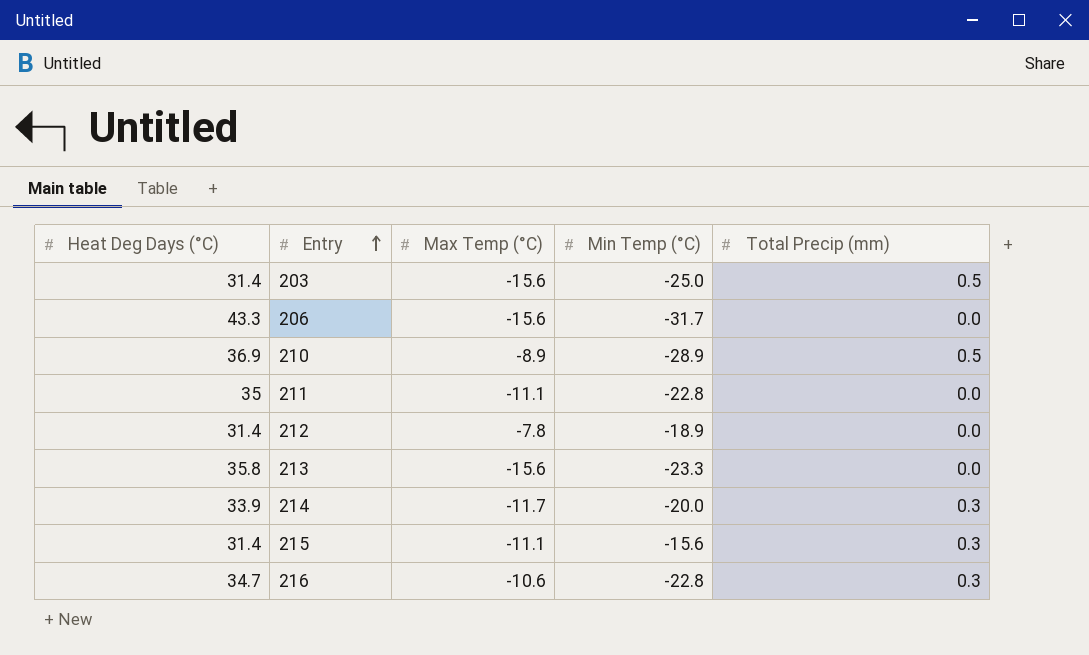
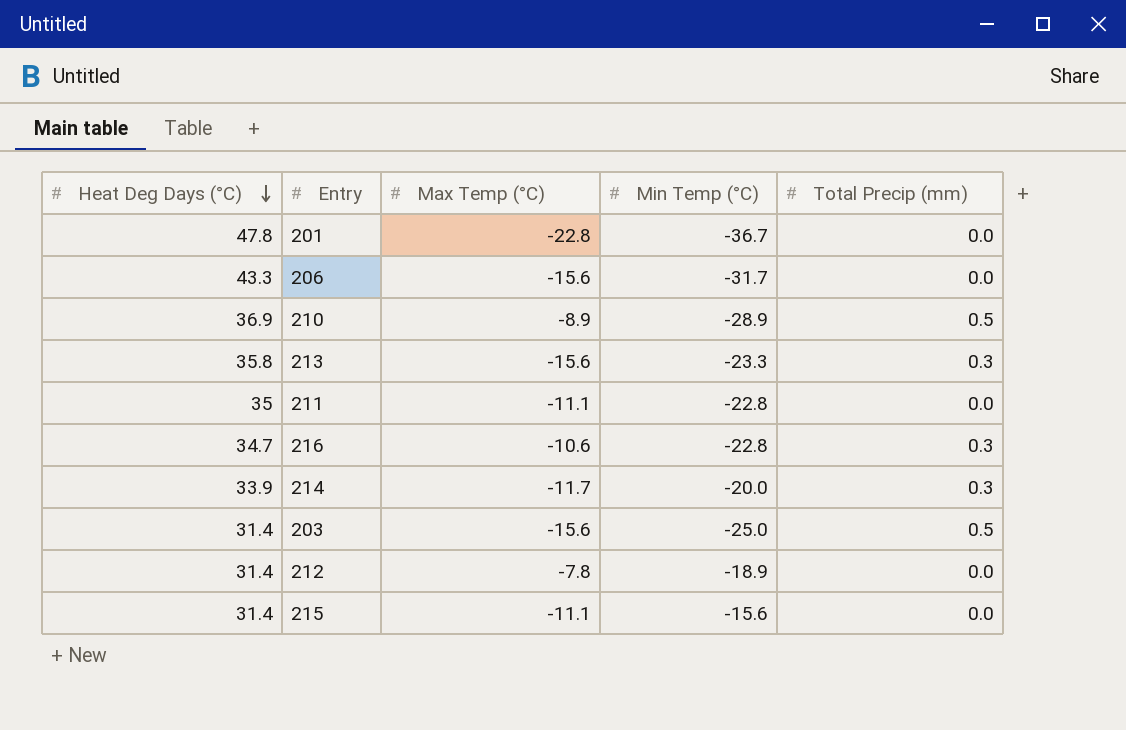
row order: Entry ascending -> Heat Deg Days (°C) descending
row 201: none -> 47.8 | -22.8 | -36.7 | 0.0
213 | Total Precip (mm): 0.0 -> 0.3
215 | Total Precip (mm): 0.3 -> 0.0

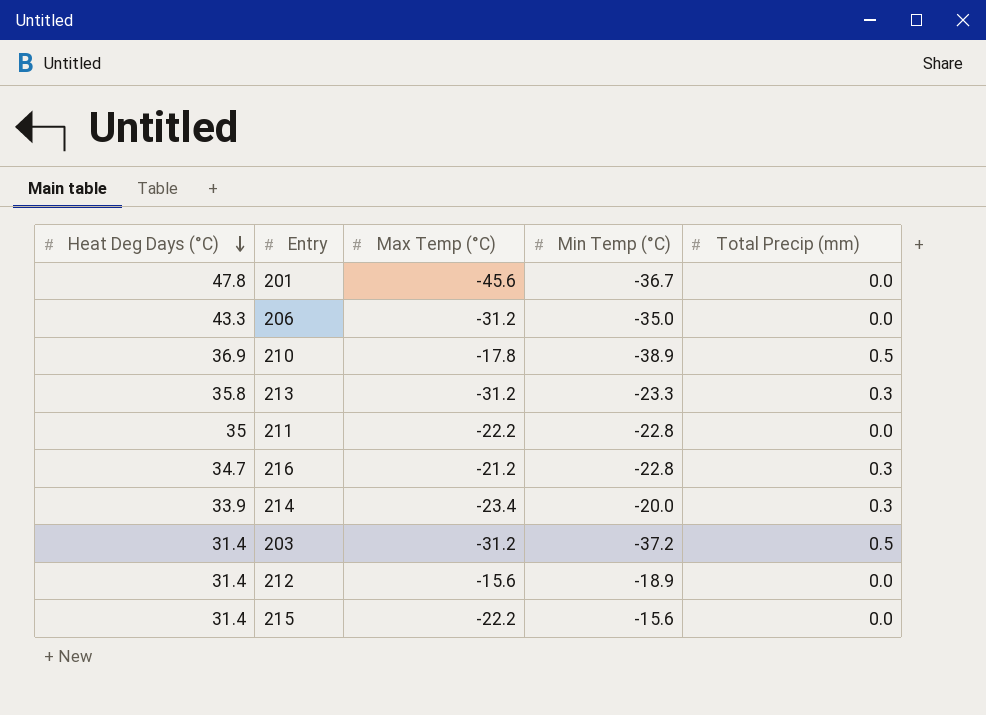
201 | Max Temp (°C): -22.8 -> -45.6
206 | Max Temp (°C): -15.6 -> -31.2
206 | Min Temp (°C): -31.7 -> -35.0
210 | Max Temp (°C): -8.9 -> -17.8
210 | Min Temp (°C): -28.9 -> -38.9
213 | Max Temp (°C): -15.6 -> -31.2
211 | Max Temp (°C): -11.1 -> -22.2
216 | Max Temp (°C): -10.6 -> -21.2
214 | Max Temp (°C): -11.7 -> -23.4
203 | Max Temp (°C): -15.6 -> -31.2
203 | Min Temp (°C): -25.0 -> -37.2
212 | Max Temp (°C): -7.8 -> -15.6
215 | Max Temp (°C): -11.1 -> -22.2

